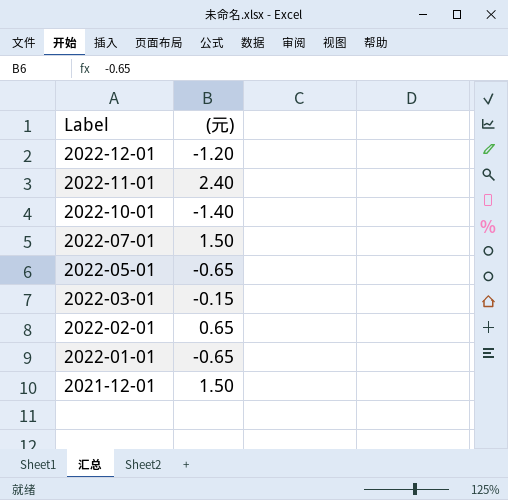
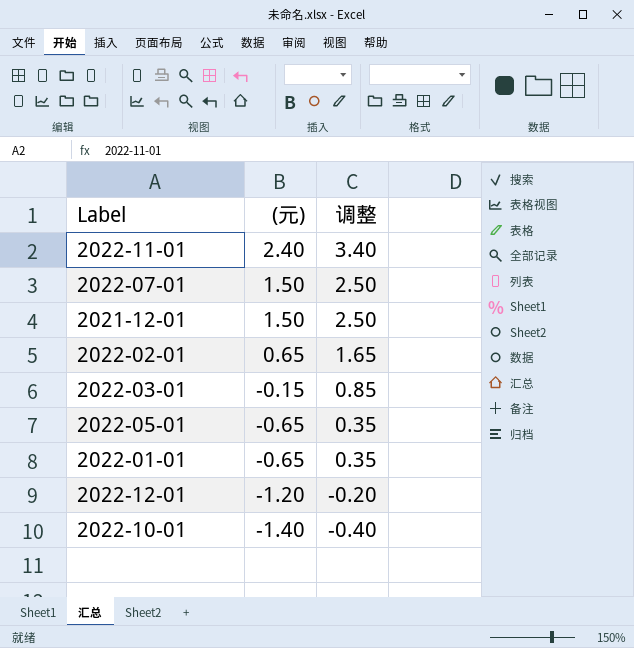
row order: Label descending -> (元) descending
column 调整 | formula: none -> [(元)] + 1

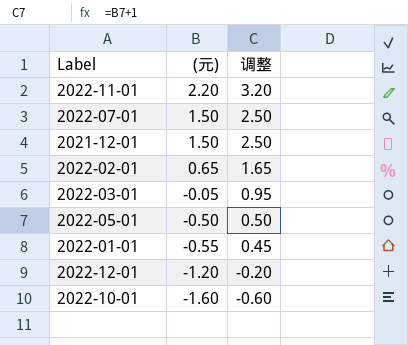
2022-11-01 | (元): 2.40 -> 2.20
2022-11-01 | 调整: 3.40 -> 3.20
2022-03-01 | (元): -0.15 -> -0.05
2022-03-01 | 调整: 0.85 -> 0.95
2022-05-01 | (元): -0.65 -> -0.50
2022-05-01 | 调整: 0.35 -> 0.50
2022-01-01 | (元): -0.65 -> -0.55
2022-01-01 | 调整: 0.35 -> 0.45
2022-10-01 | (元): -1.40 -> -1.60
2022-10-01 | 调整: -0.40 -> -0.60

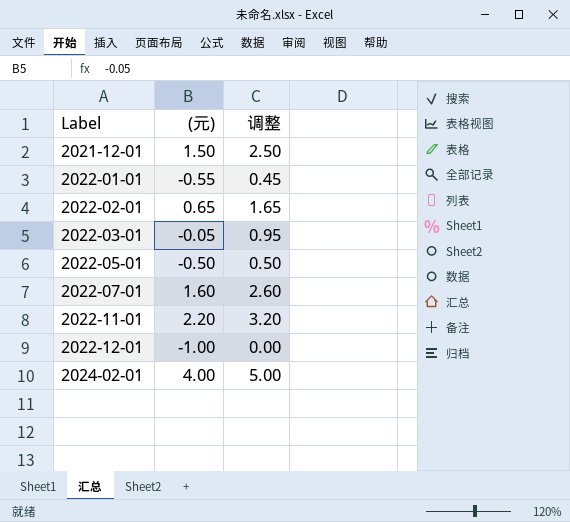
row order: (元) descending -> Label ascending
row 2022-10-01: -1.60 | -0.60 -> none
2022-07-01 | (元): 1.50 -> 1.60
2022-07-01 | 调整: 2.50 -> 2.60
2022-12-01 | (元): -1.20 -> -1.00
2022-12-01 | 调整: -0.20 -> 0.00
row 2024-02-01: none -> 4.00 | 5.00

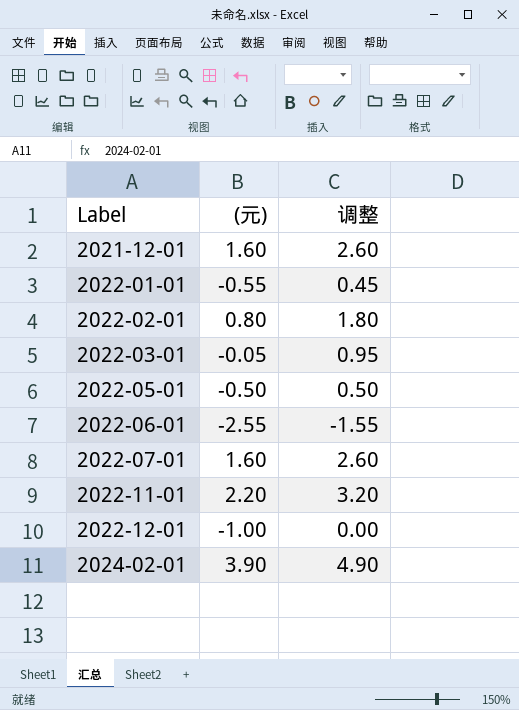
2021-12-01 | (元): 1.50 -> 1.60
2021-12-01 | 调整: 2.50 -> 2.60
2022-02-01 | (元): 0.65 -> 0.80
2022-02-01 | 调整: 1.65 -> 1.80
row 2022-06-01: none -> -2.55 | -1.55
2024-02-01 | (元): 4.00 -> 3.90
2024-02-01 | 调整: 5.00 -> 4.90

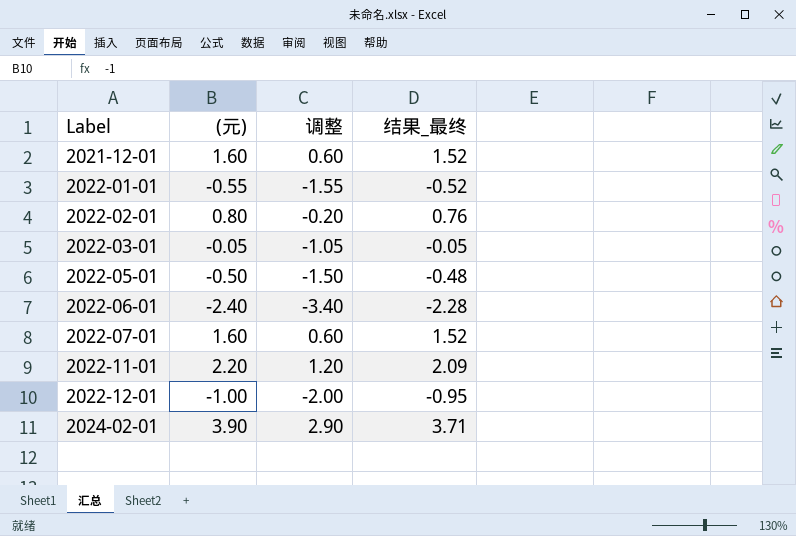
column 调整 | formula: [(元)] + 1 -> [(元)] - 1
column 结果_最终 | formula: none -> [(元)] * 0.95
2022-06-01 | (元): -2.55 -> -2.40

